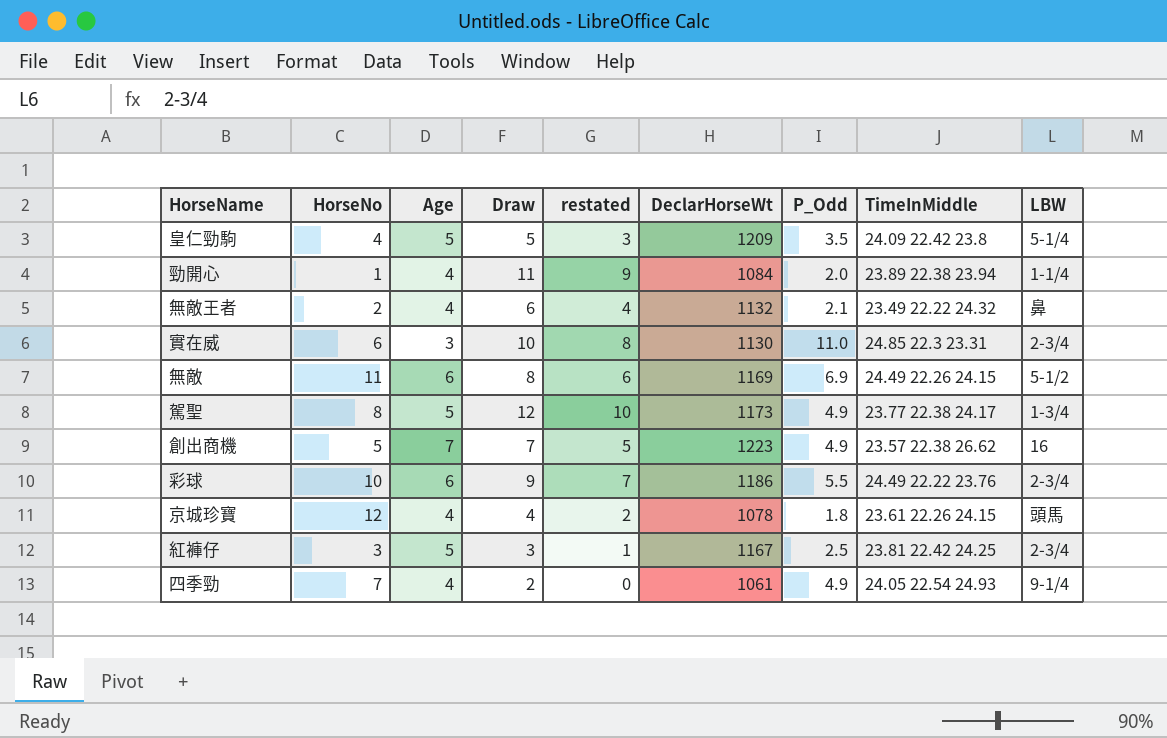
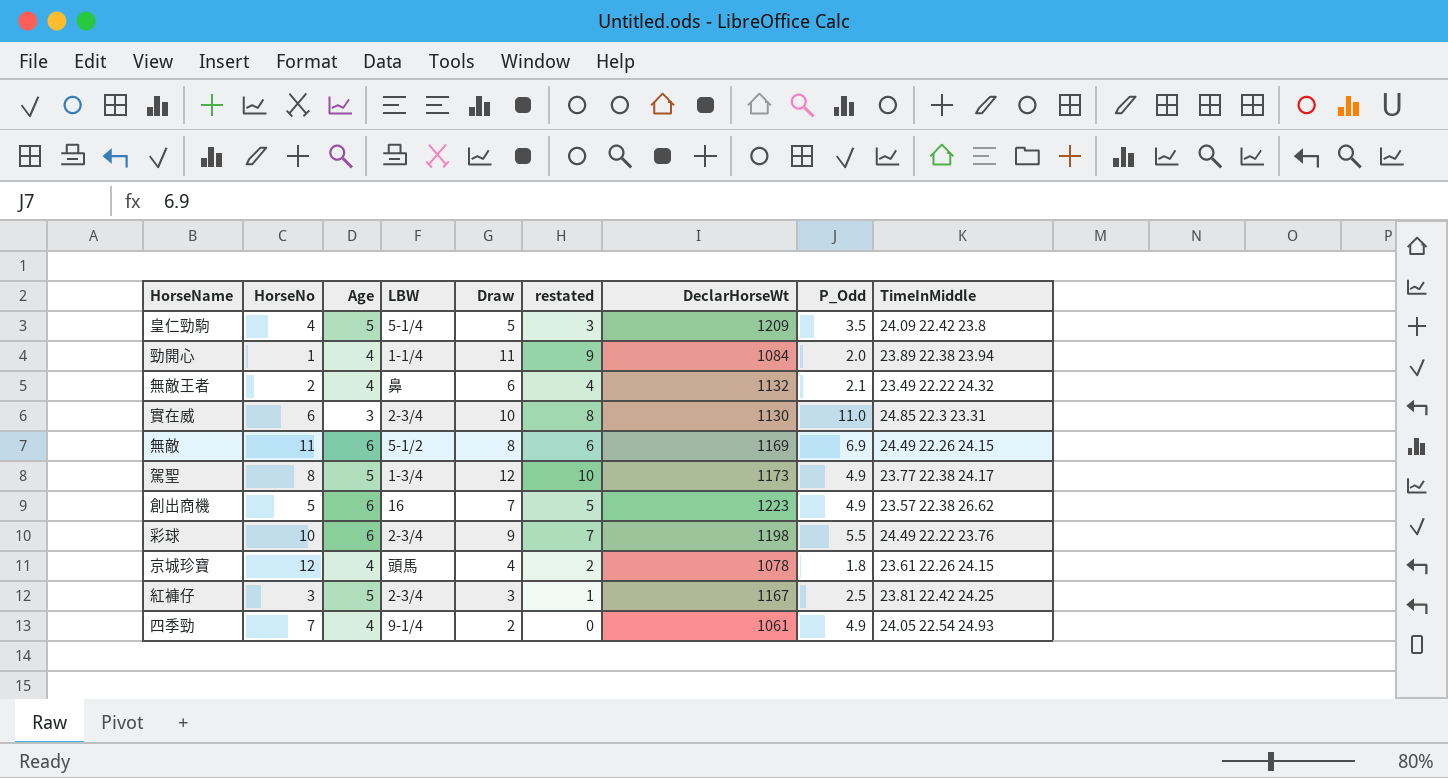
column LBW | position: 9 -> 4
創出商機 | Age: 7 -> 6
彩球 | DeclarHorseWt: 1186 -> 1198

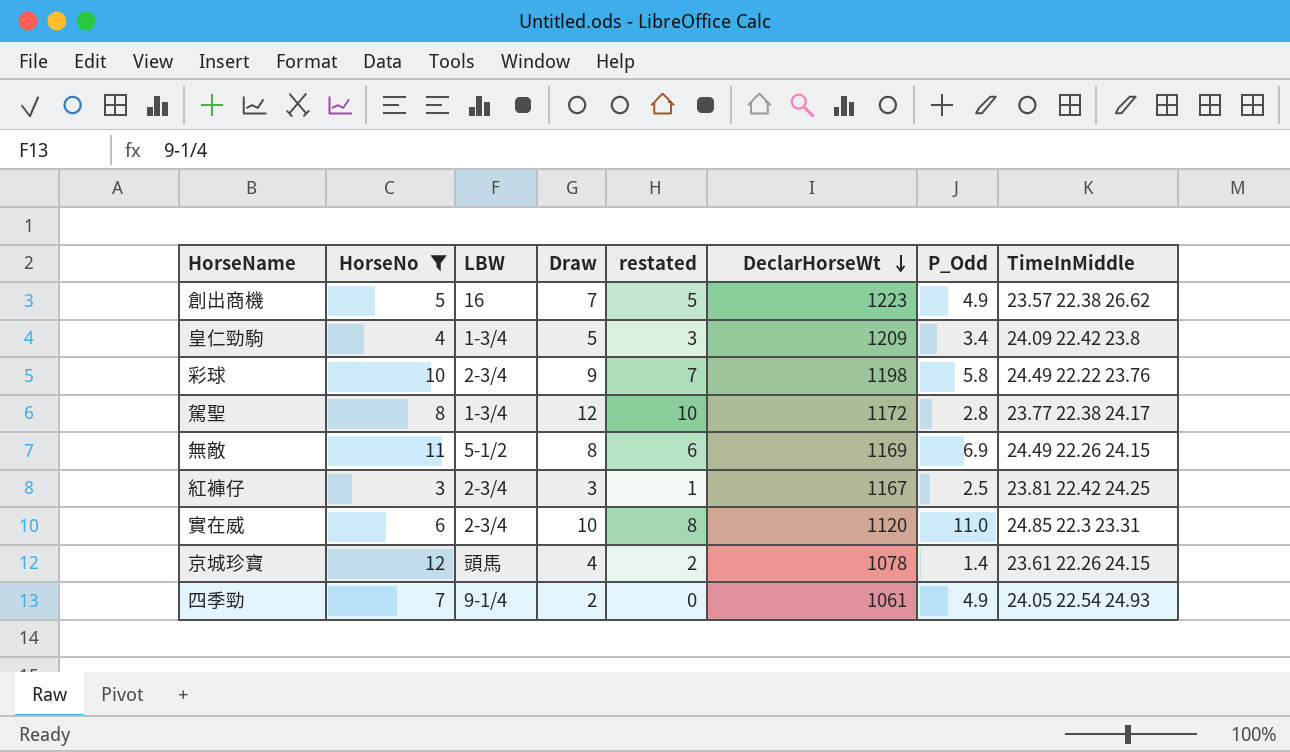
filter: none -> HorseNo >= 3
row order: none -> DeclarHorseWt descending
column Age | position: 3 -> none
皇仁勁駒 | LBW: 5-1/4 -> 1-3/4
皇仁勁駒 | P_Odd: 3.5 -> 3.4
彩球 | P_Odd: 5.5 -> 5.8
駕聖 | DeclarHorseWt: 1173 -> 1172
駕聖 | P_Odd: 4.9 -> 2.8
實在威 | DeclarHorseWt: 1130 -> 1120
京城珍寶 | P_Odd: 1.8 -> 1.4

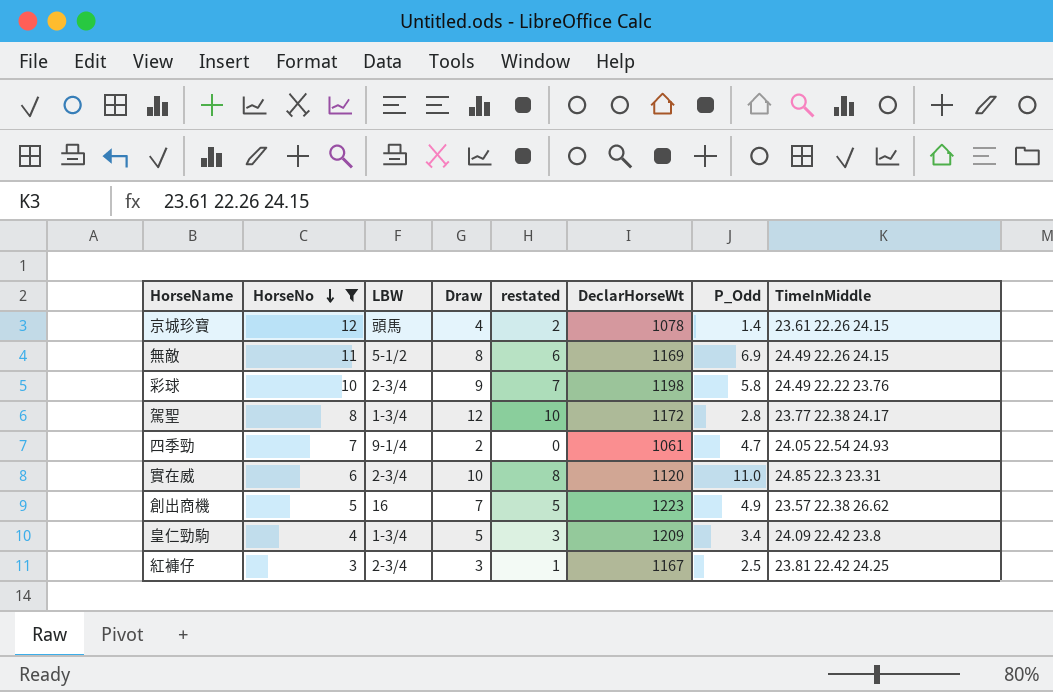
row order: DeclarHorseWt descending -> HorseNo descending
四季勁 | P_Odd: 4.9 -> 4.7

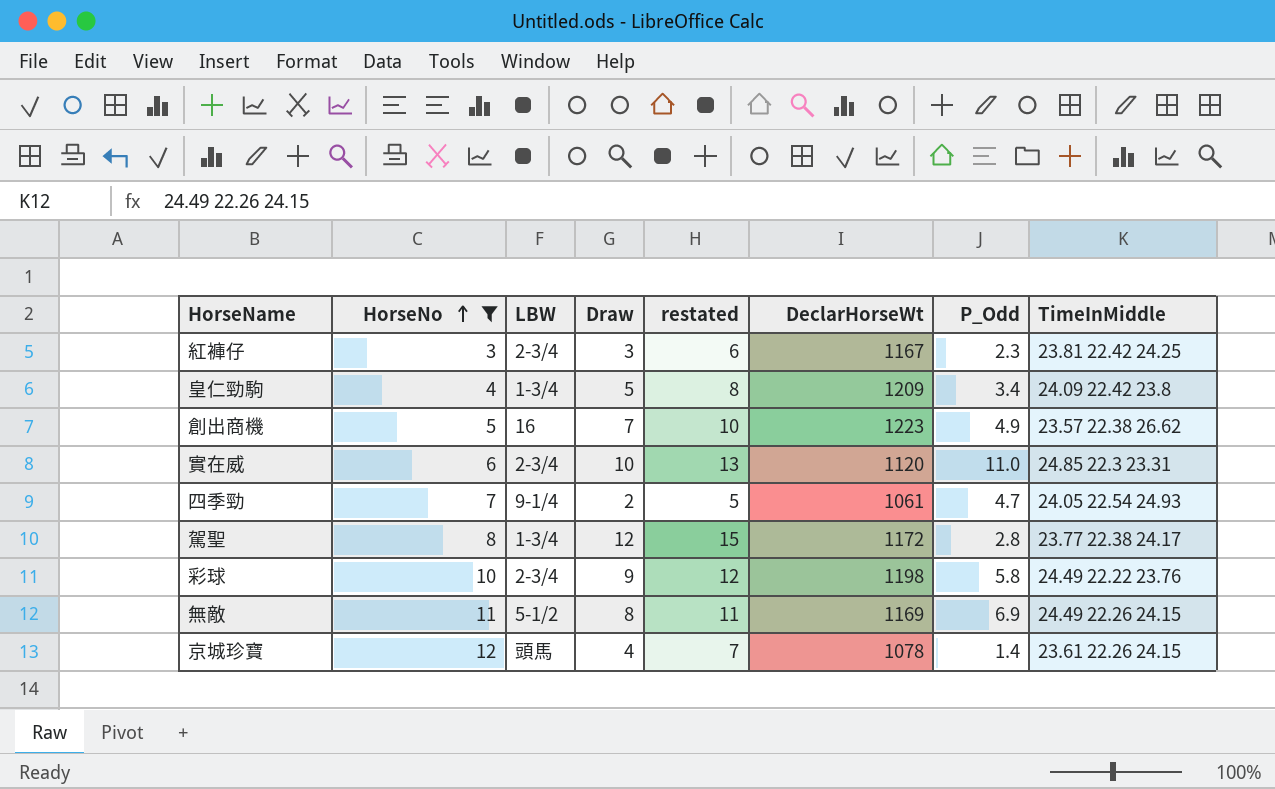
row order: HorseNo descending -> HorseNo ascending
column restated | formula: [Draw] - 2 -> [Draw] + 3
紅褲仔 | P_Odd: 2.5 -> 2.3

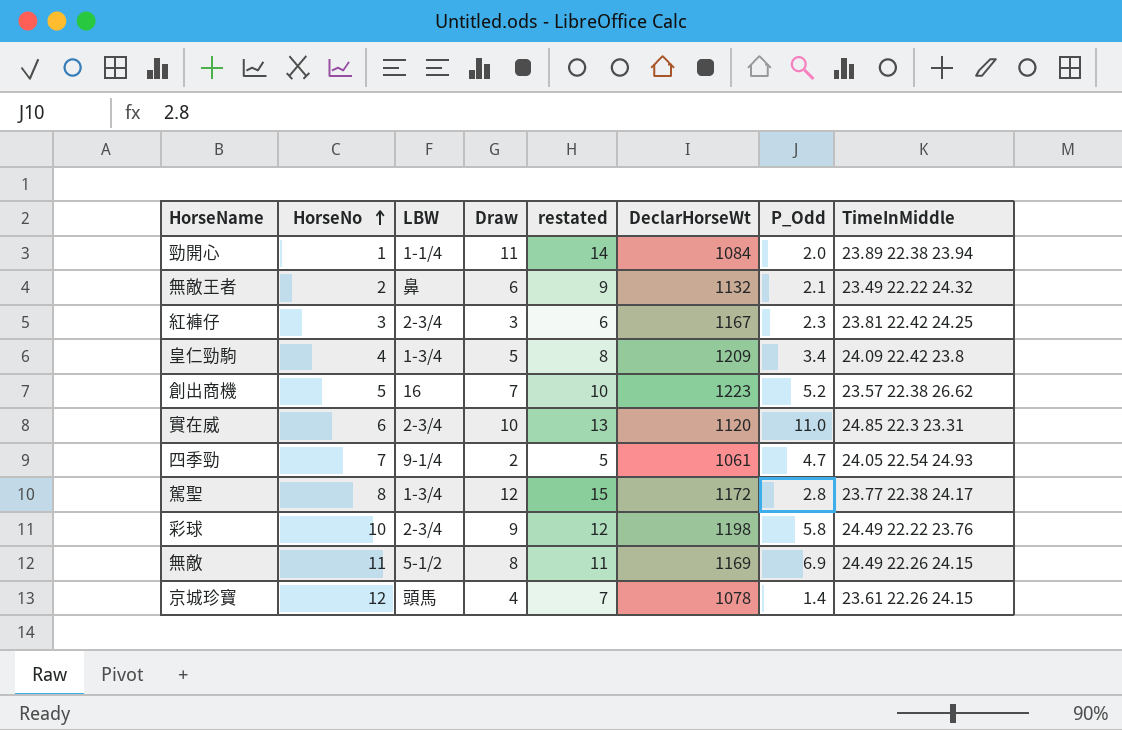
filter: HorseNo >= 3 -> none
創出商機 | P_Odd: 4.9 -> 5.2

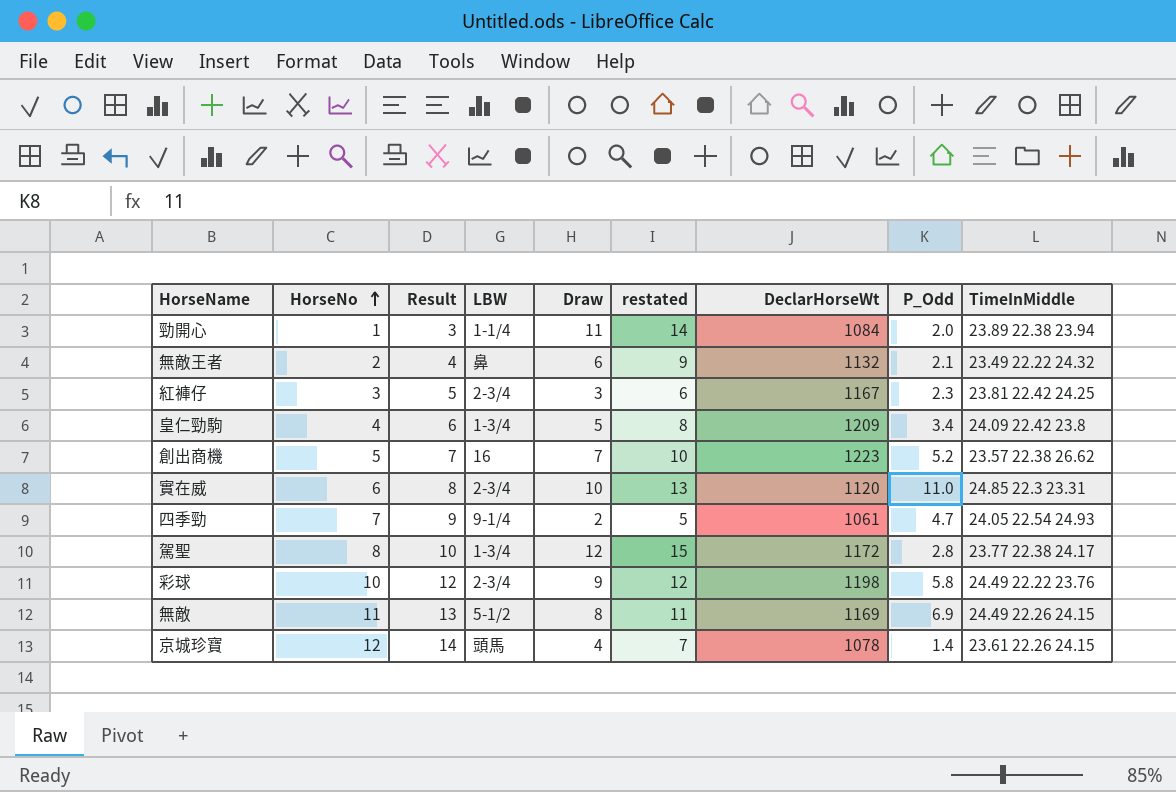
column Result | formula: none -> [HorseNo] + 2

